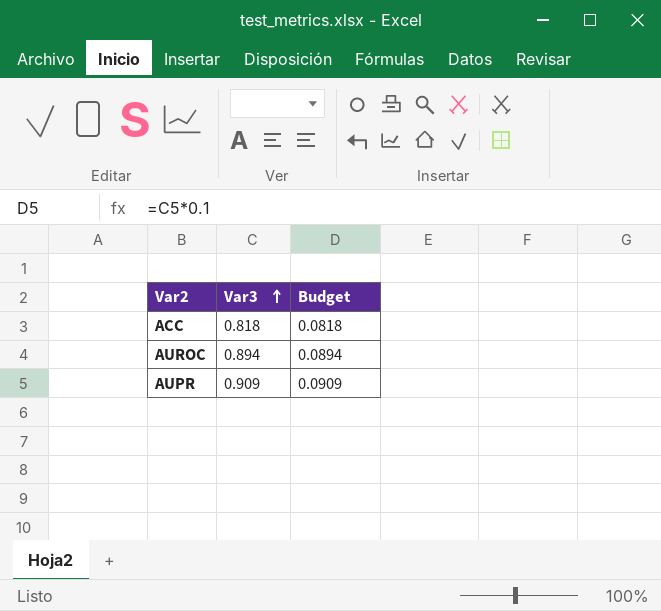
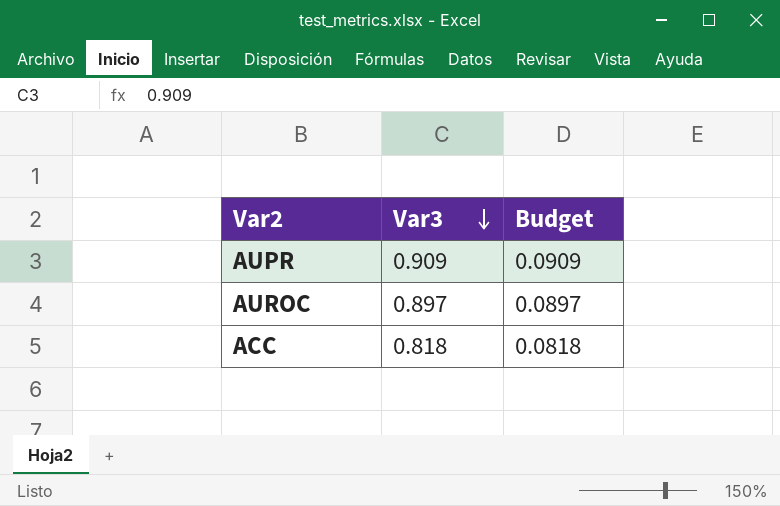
row order: Var3 ascending -> Var3 descending
AUROC | Var3: 0.894 -> 0.897
AUROC | Budget: 0.0894 -> 0.0897

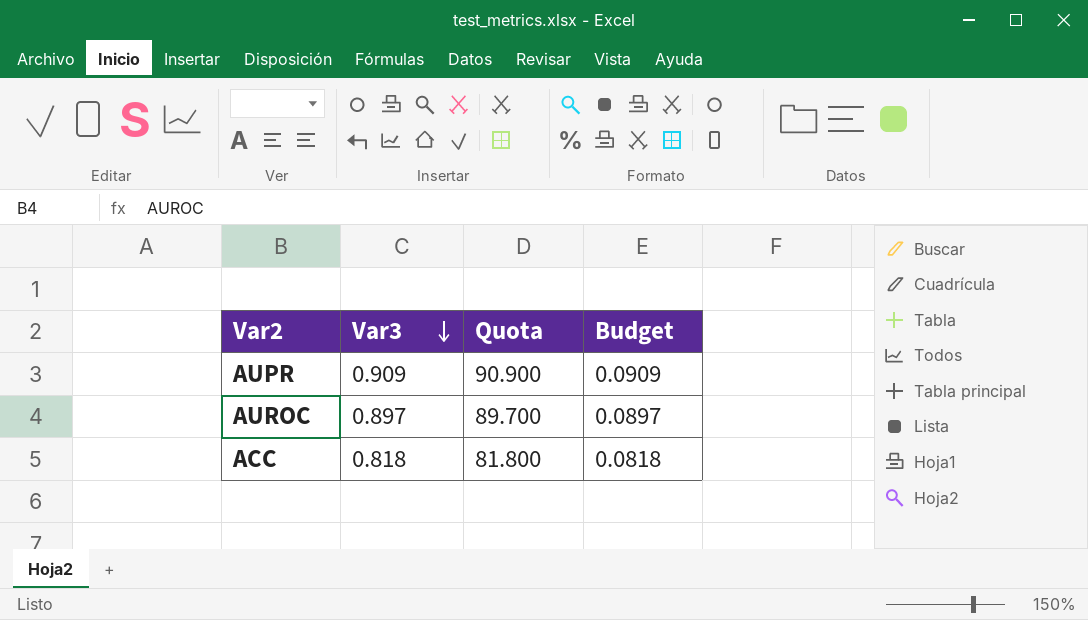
column Quota | formula: none -> [Var3] * 100

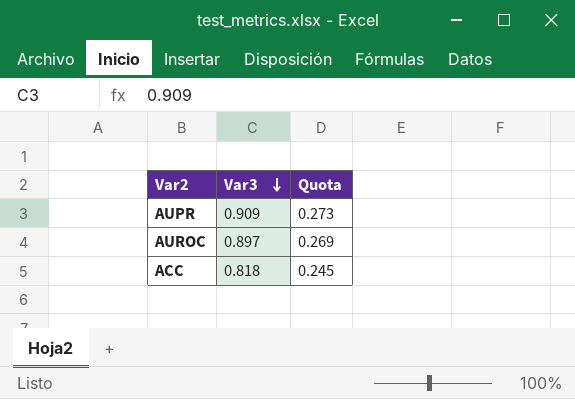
column Budget | formula: [Var3] * 0.1 -> none
column Quota | formula: [Var3] * 100 -> [Var3] * 0.3

